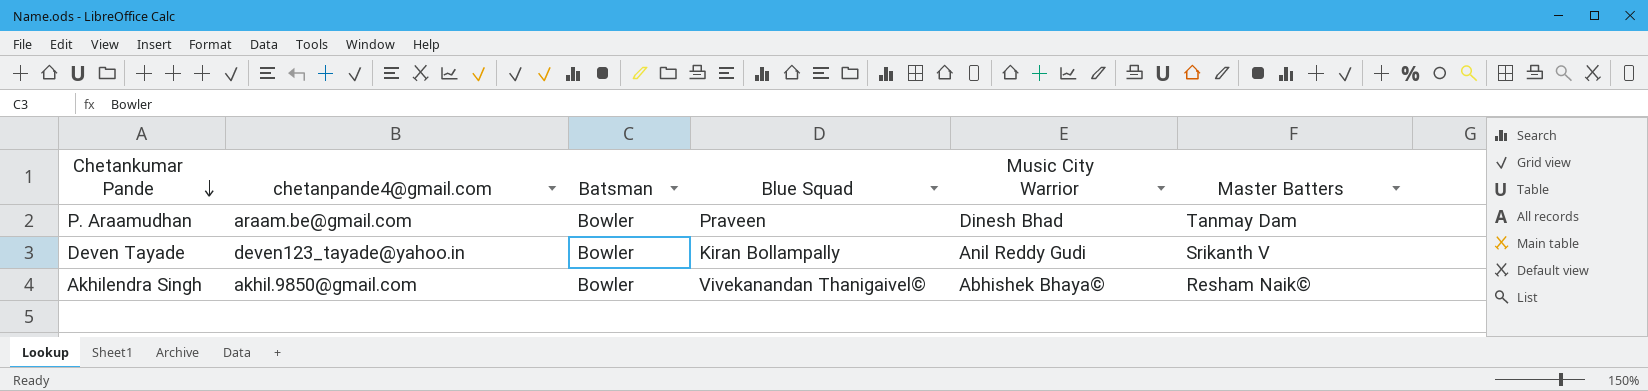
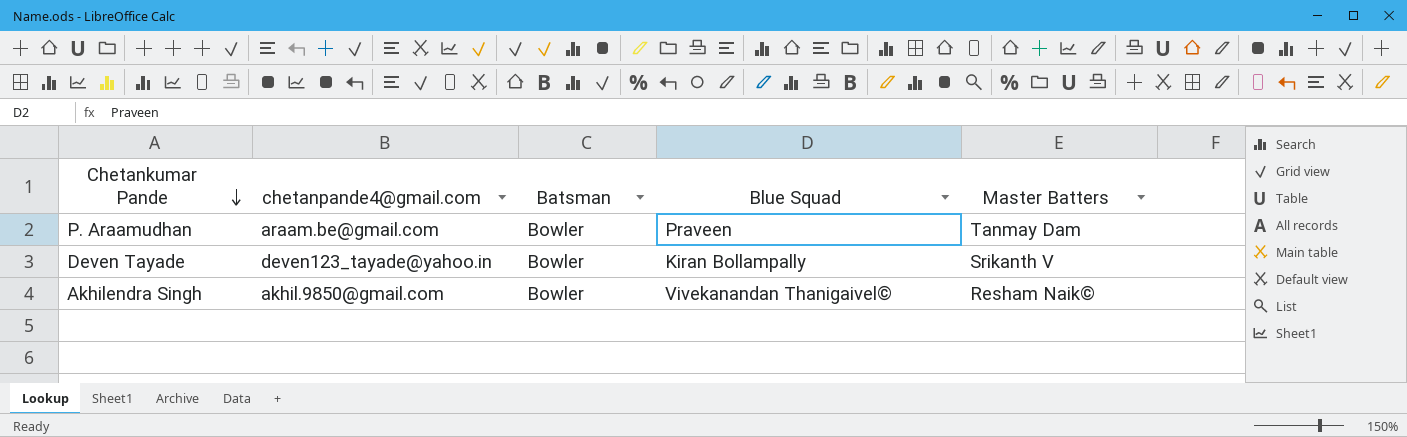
column Music City Warrior | position: 5 -> none

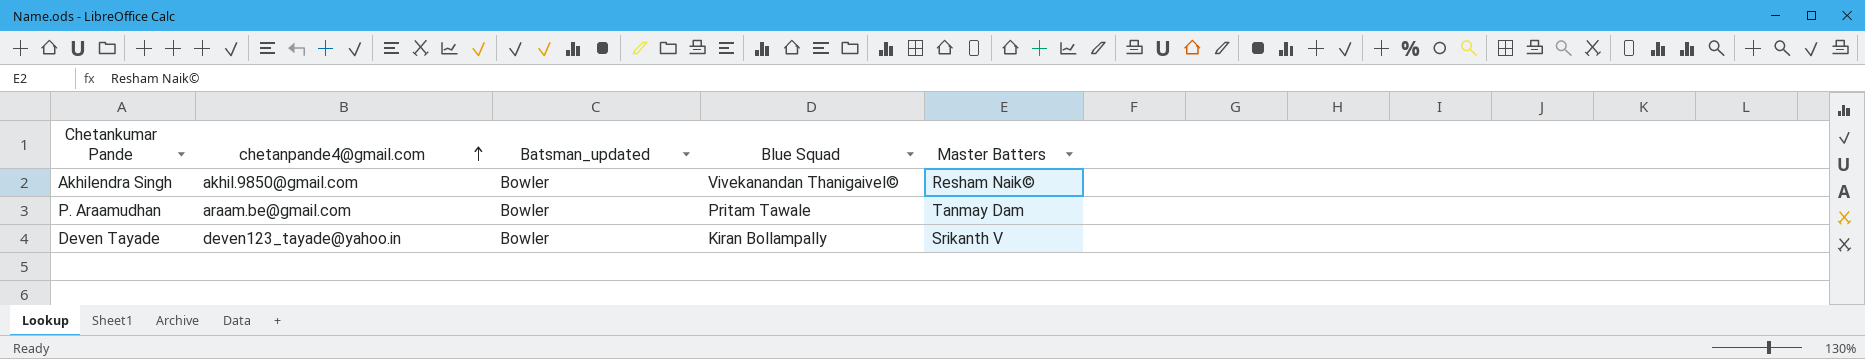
row order: Chetankumar Pande descending -> chetanpande4@gmail.com ascending
column name: Batsman -> Batsman_updated
P. Araamudhan | Blue Squad: Praveen -> Pritam Tawale

